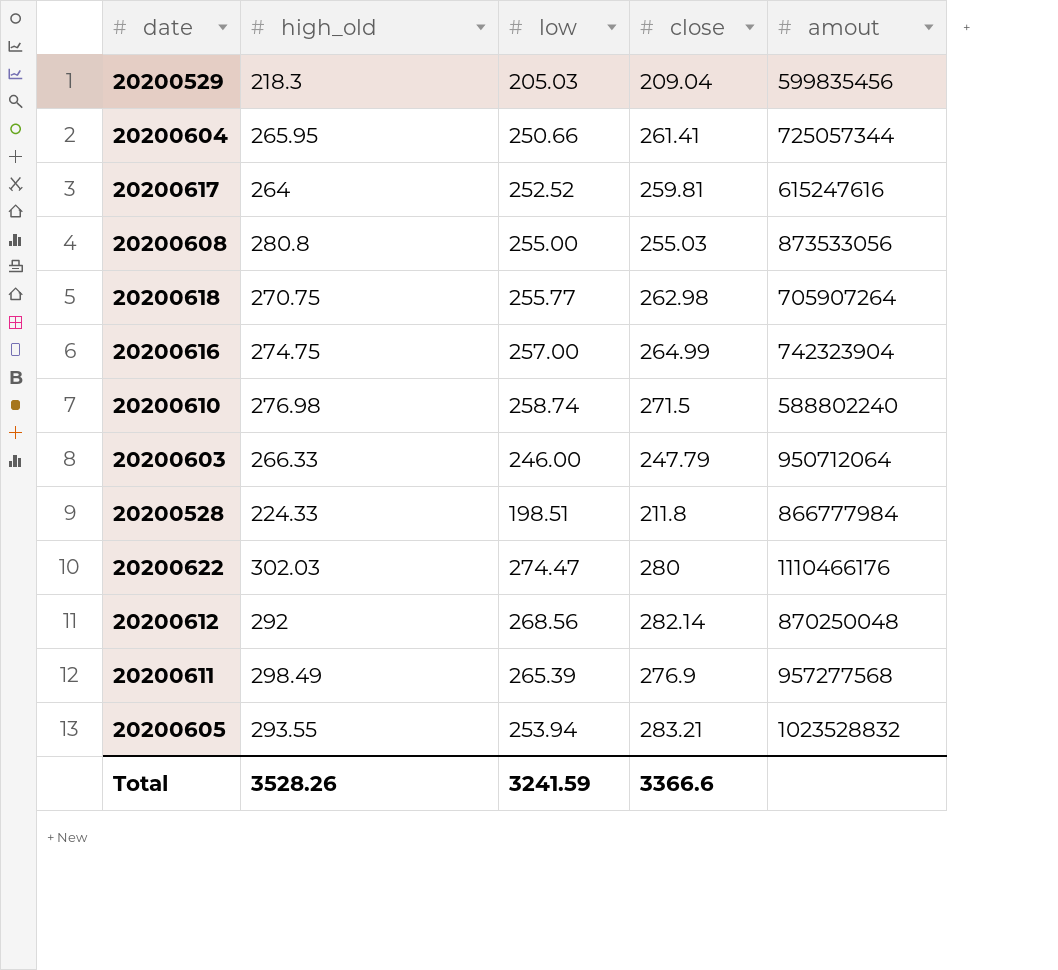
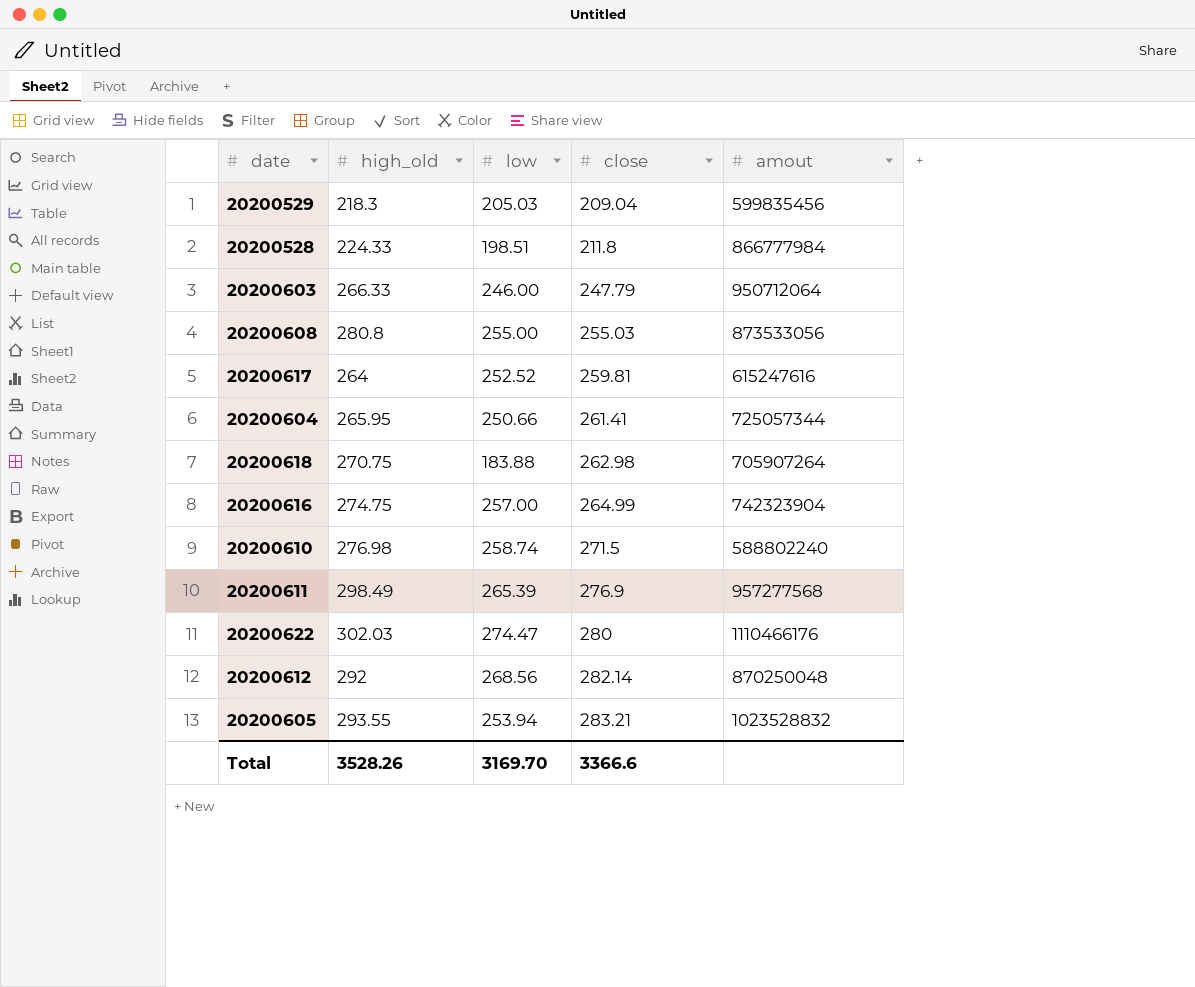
row order: none -> close ascending
20200618 | low: 255.77 -> 183.88
Total | low: 3241.59 -> 3169.70

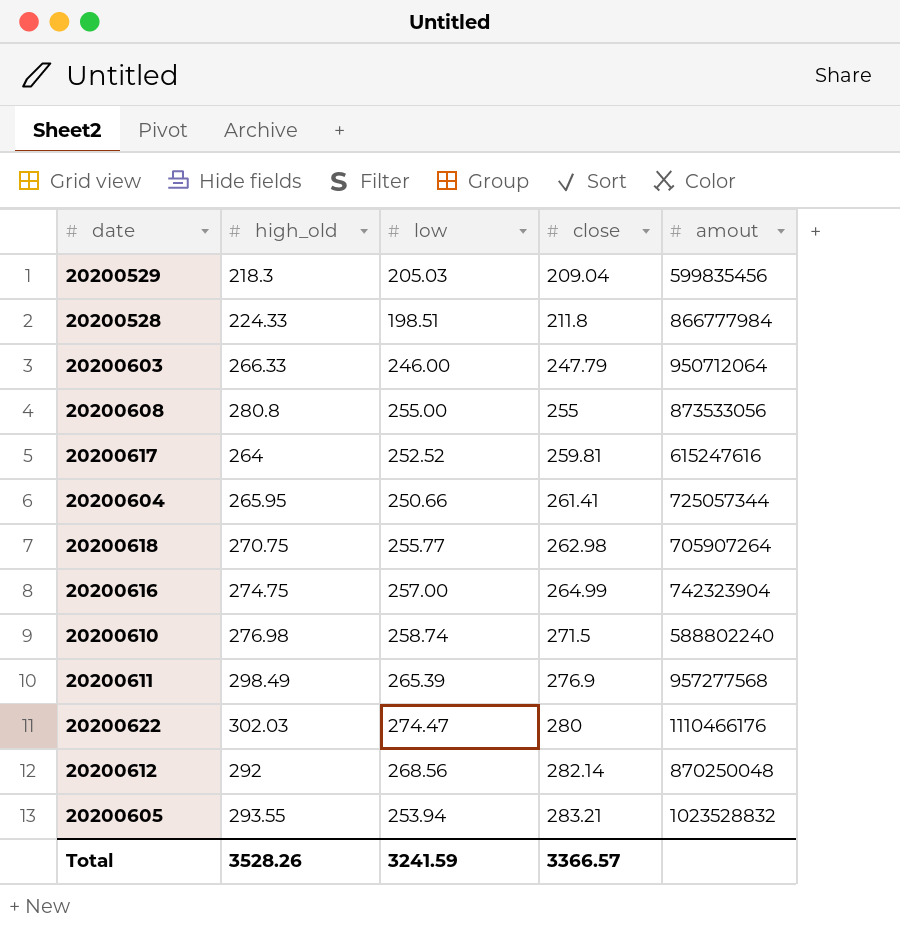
20200608 | close: 255.03 -> 255
20200618 | low: 183.88 -> 255.77
Total | low: 3169.70 -> 3241.59
Total | close: 3366.6 -> 3366.57

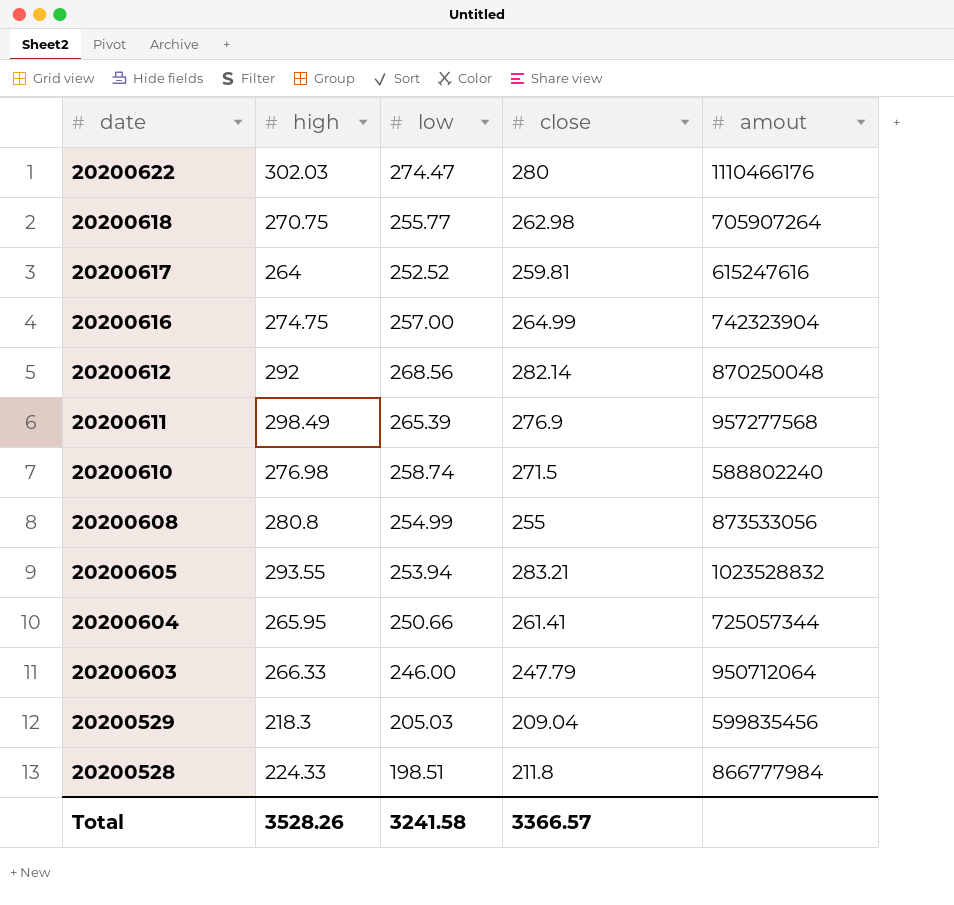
row order: close ascending -> date descending
column name: high_old -> high
20200608 | low: 255.00 -> 254.99
Total | low: 3241.59 -> 3241.58

